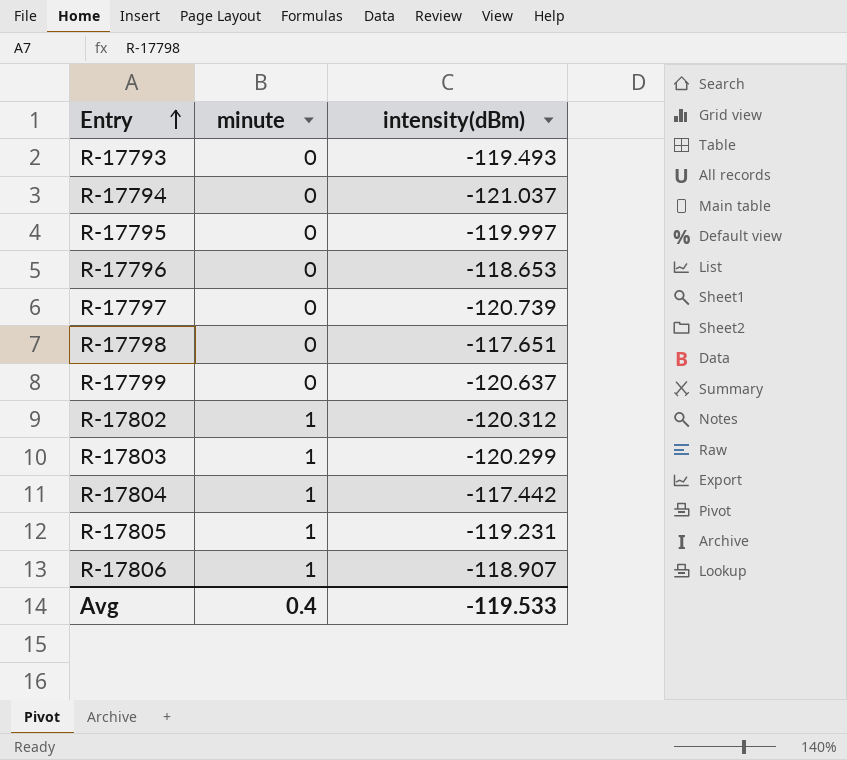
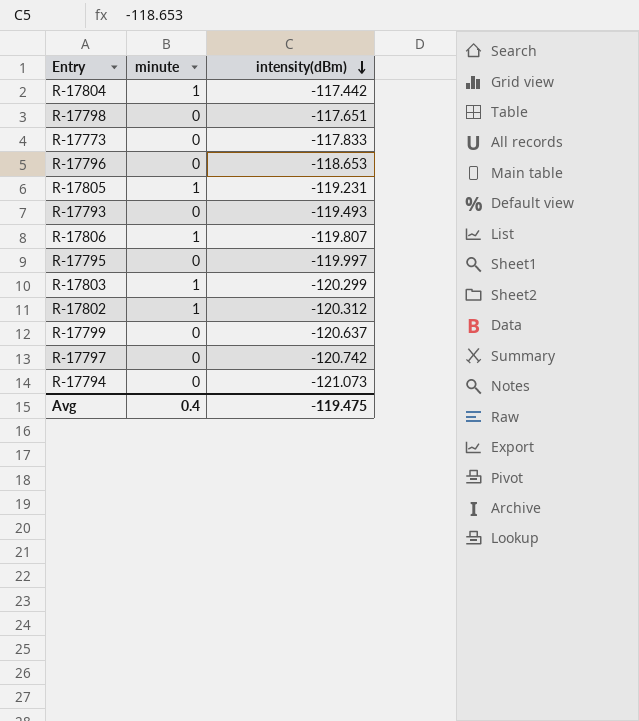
row order: Entry ascending -> intensity(dBm) descending
row R-17773: none -> 0 | -117.833
R-17806 | intensity(dBm): -118.907 -> -119.807
R-17797 | intensity(dBm): -120.739 -> -120.742
R-17794 | intensity(dBm): -121.037 -> -121.073
Avg | intensity(dBm): -119.533 -> -119.475

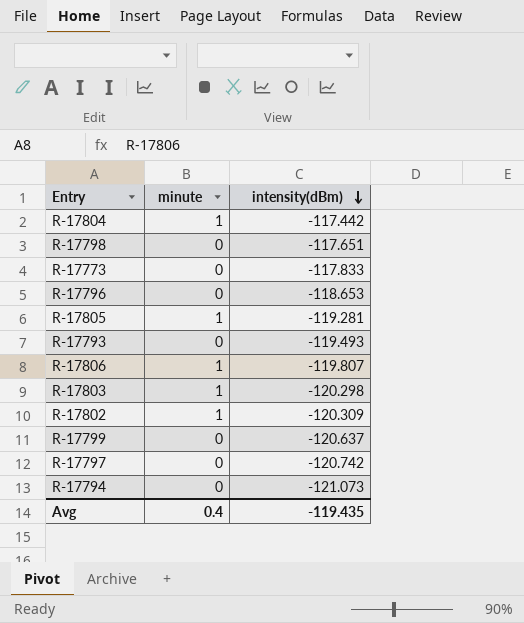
row R-17795: 0 | -119.997 -> none
R-17805 | intensity(dBm): -119.231 -> -119.281
R-17803 | intensity(dBm): -120.299 -> -120.298
R-17802 | intensity(dBm): -120.312 -> -120.309
Avg | intensity(dBm): -119.475 -> -119.435

